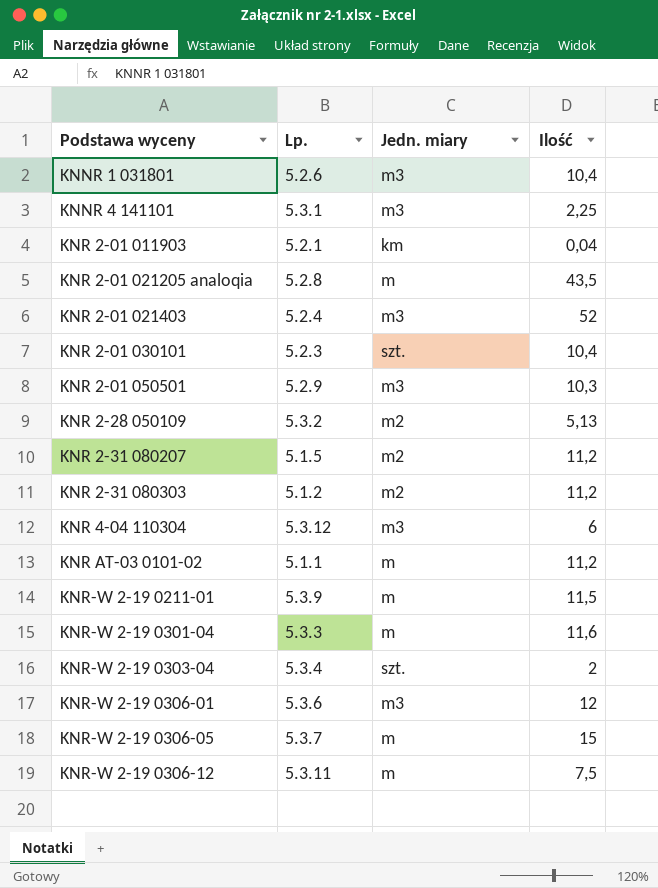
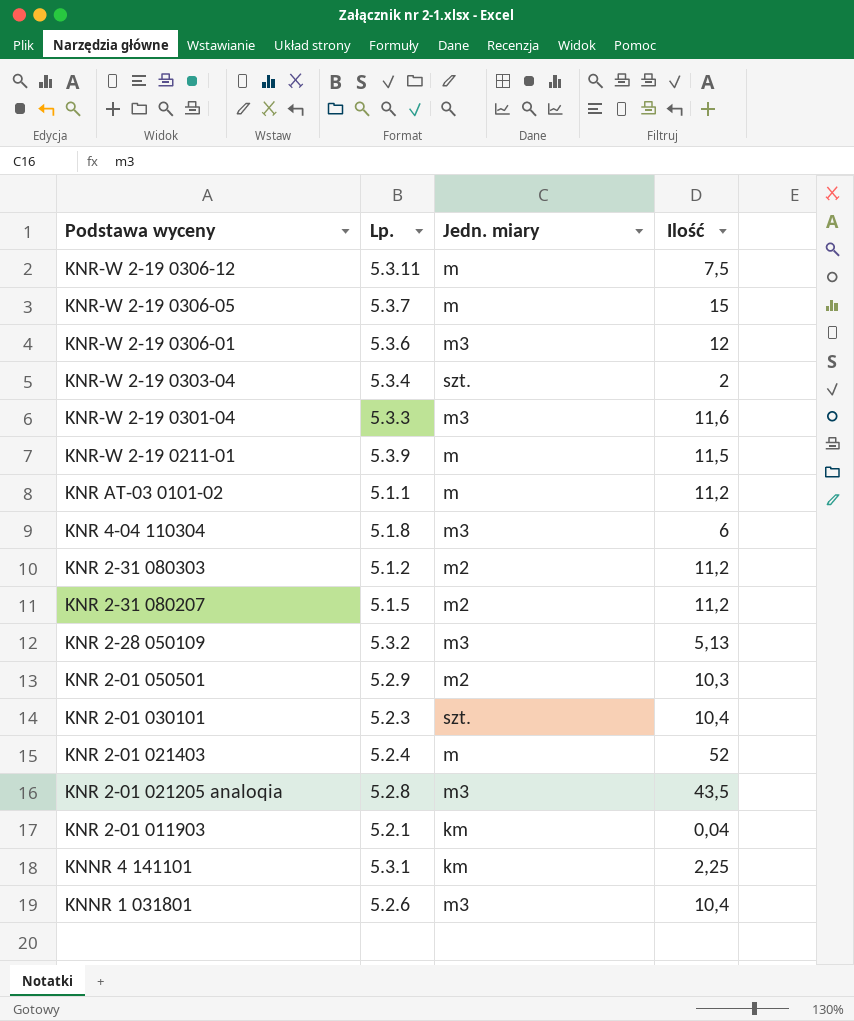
row order: Podstawa wyceny ascending -> Podstawa wyceny descending
KNR-W 2-19 0301-04 | Jedn. miary: m -> m3
KNR 4-04 110304 | Lp.: 5.3.12 -> 5.1.8
KNR 2-28 050109 | Jedn. miary: m2 -> m3
KNR 2-01 050501 | Jedn. miary: m3 -> m2
KNR 2-01 021403 | Jedn. miary: m3 -> m
KNR 2-01 021205 analoqia | Jedn. miary: m -> m3
KNNR 4 141101 | Jedn. miary: m3 -> km

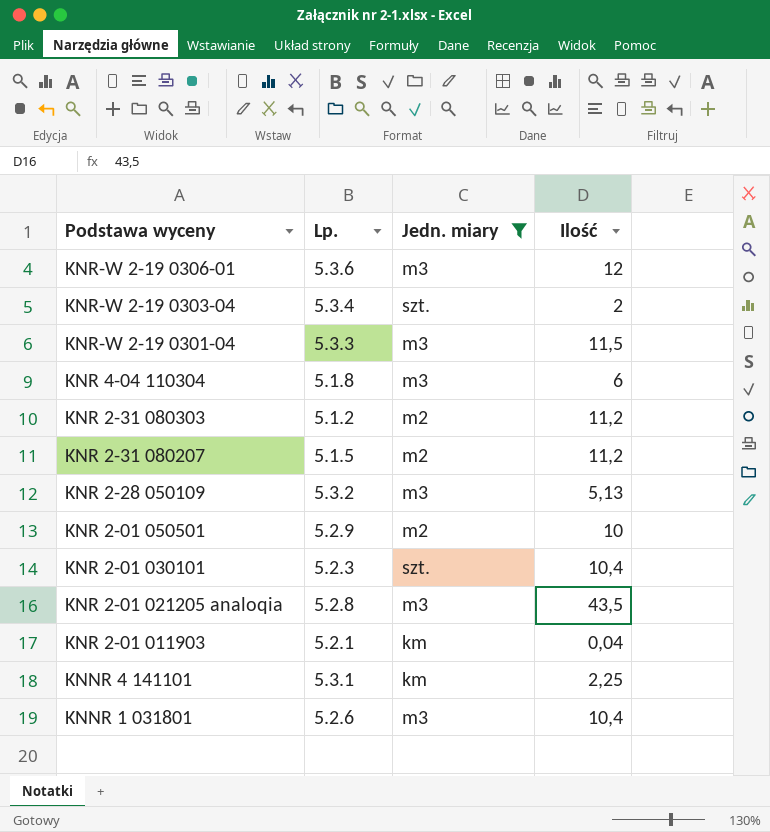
filter: none -> Jedn. miary != m
KNR-W 2-19 0301-04 | Ilość: 11,6 -> 11,5
KNR 2-01 050501 | Ilość: 10,3 -> 10

